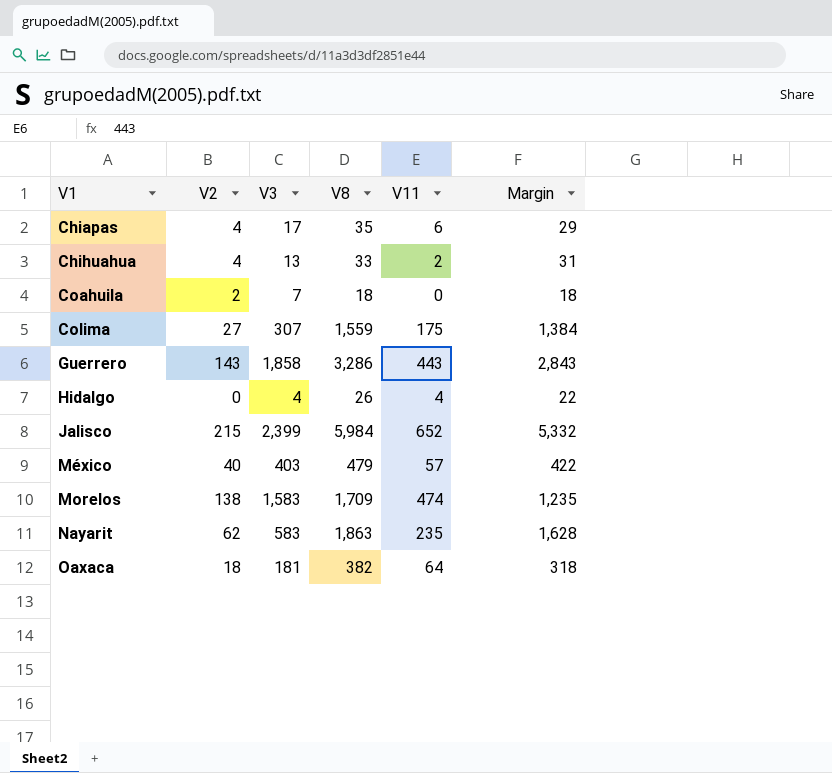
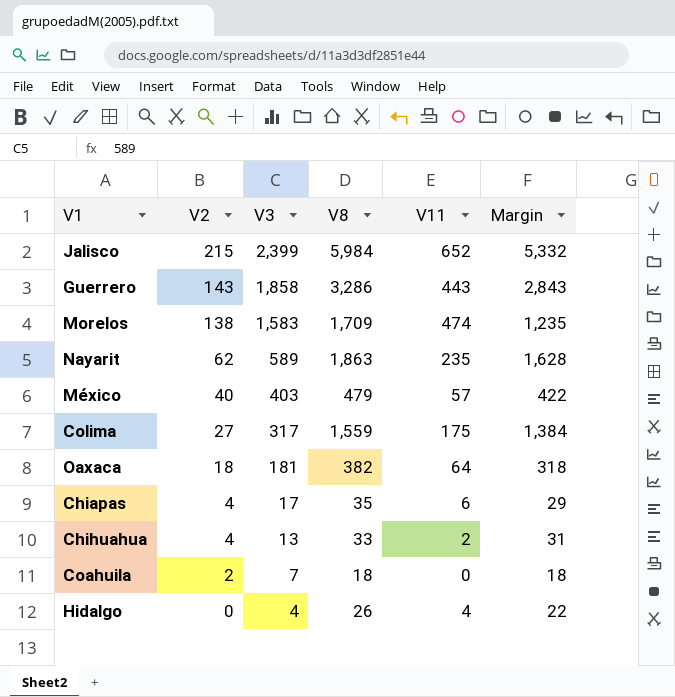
row order: V1 ascending -> V2 descending
Nayarit | V3: 583 -> 589
Colima | V3: 307 -> 317

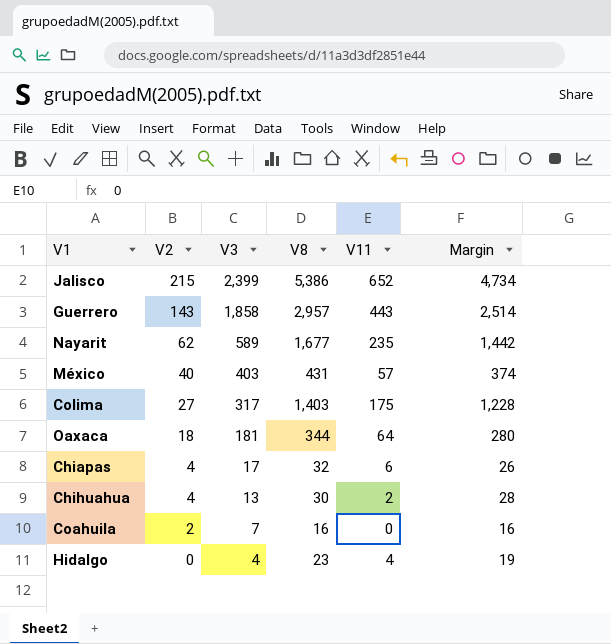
row Morelos: 138 | 1,583 | 1,709 | 474 | 1,235 -> none
Jalisco | V8: 5,984 -> 5,386
Jalisco | Margin: 5,332 -> 4,734
Guerrero | V8: 3,286 -> 2,957
Guerrero | Margin: 2,843 -> 2,514
Nayarit | V8: 1,863 -> 1,677
Nayarit | Margin: 1,628 -> 1,442
México | V8: 479 -> 431
México | Margin: 422 -> 374
Colima | V8: 1,559 -> 1,403
Colima | Margin: 1,384 -> 1,228
Oaxaca | V8: 382 -> 344
Oaxaca | Margin: 318 -> 280
Chiapas | V8: 35 -> 32
Chiapas | Margin: 29 -> 26
Chihuahua | V8: 33 -> 30
Chihuahua | Margin: 31 -> 28
Coahuila | V8: 18 -> 16
Coahuila | Margin: 18 -> 16
Hidalgo | V8: 26 -> 23
Hidalgo | Margin: 22 -> 19

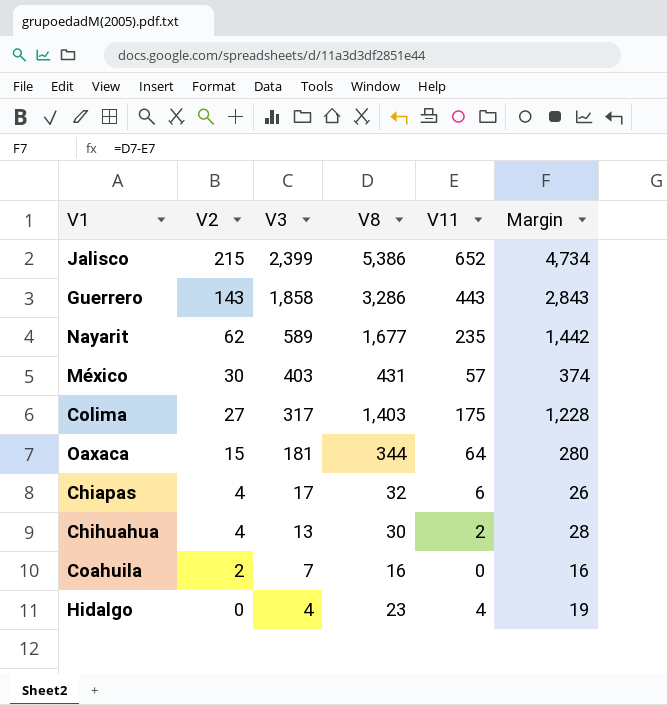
Guerrero | V8: 2,957 -> 3,286
Guerrero | Margin: 2,514 -> 2,843
México | V2: 40 -> 30
Oaxaca | V2: 18 -> 15

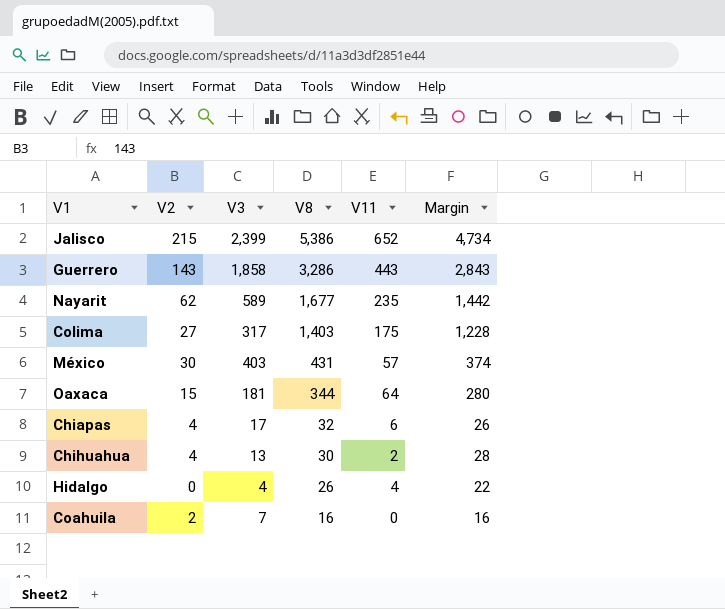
row order: V2 descending -> V8 descending
Hidalgo | V8: 23 -> 26
Hidalgo | Margin: 19 -> 22

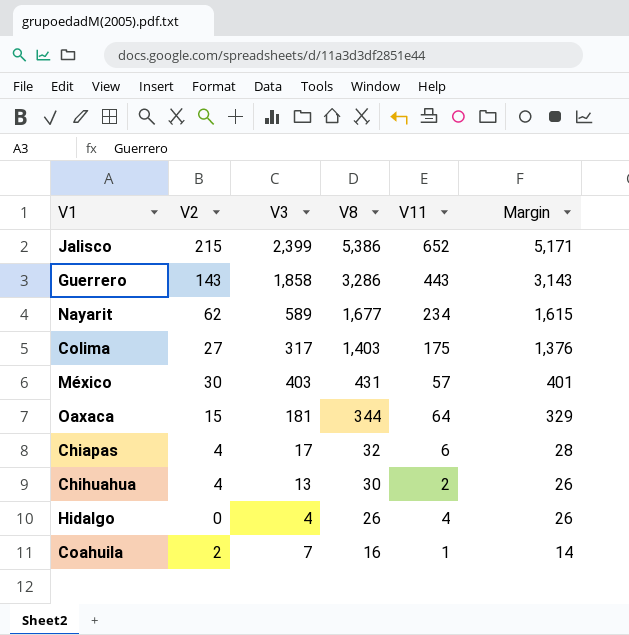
column Margin | formula: [V8] - [V11] -> [V8] - [V2]
Nayarit | V11: 235 -> 234
Coahuila | V11: 0 -> 1

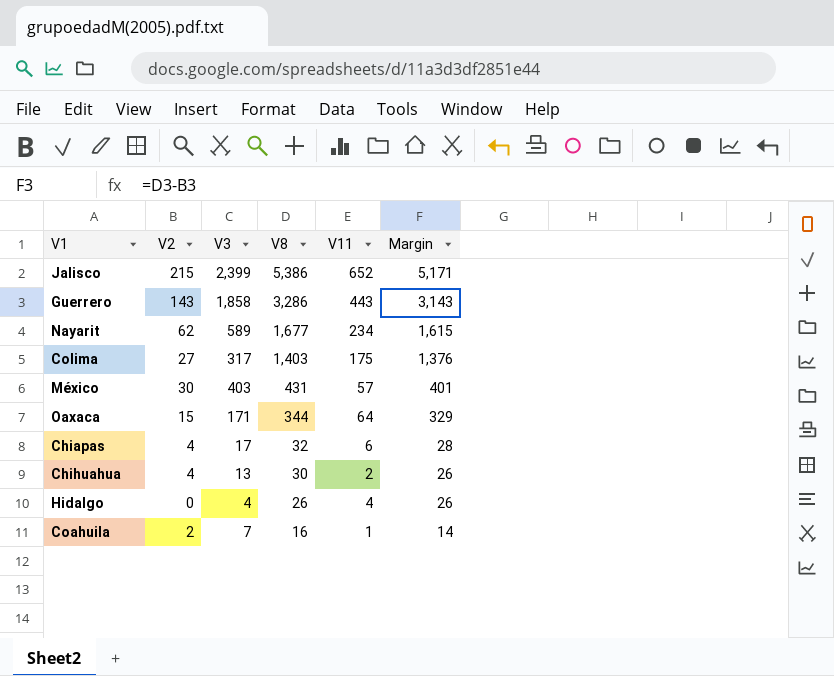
Oaxaca | V3: 181 -> 171

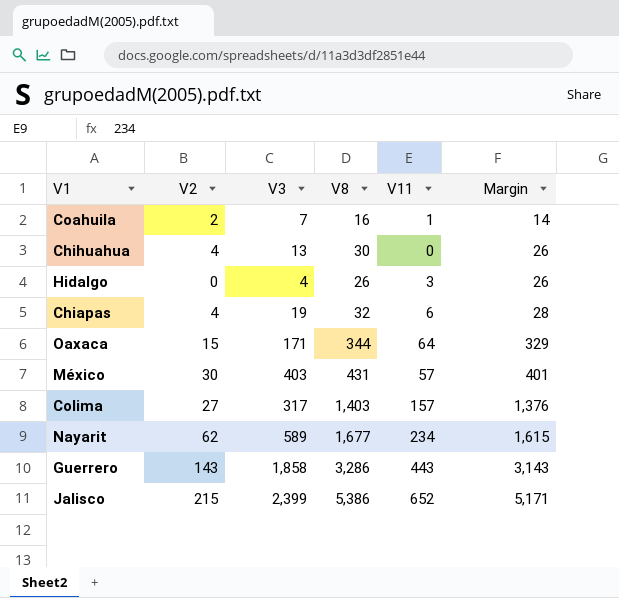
row order: V8 descending -> Margin ascending
Chihuahua | V11: 2 -> 0
Hidalgo | V11: 4 -> 3
Chiapas | V3: 17 -> 19
Colima | V11: 175 -> 157

